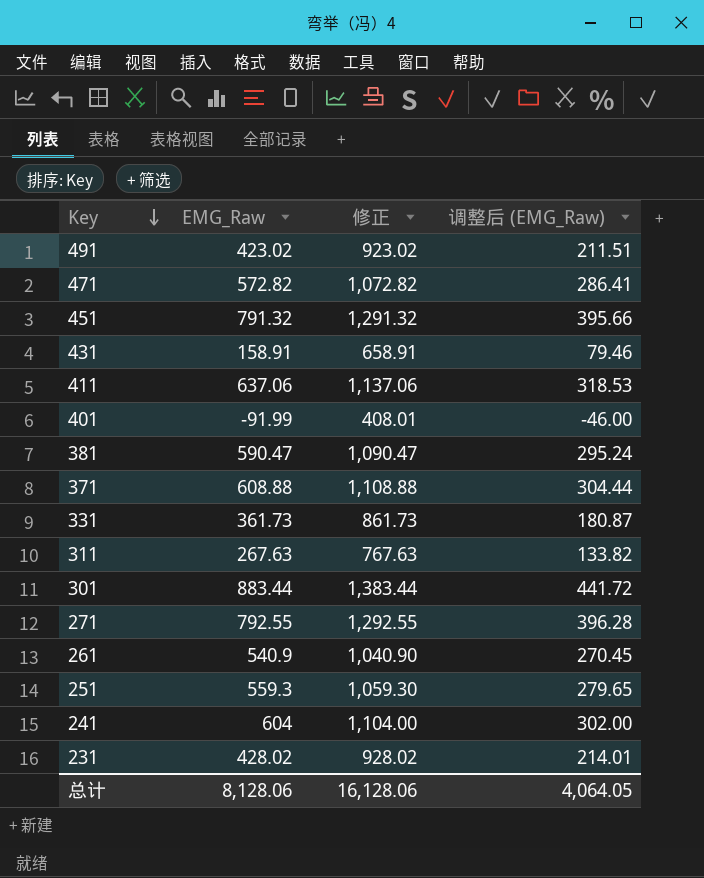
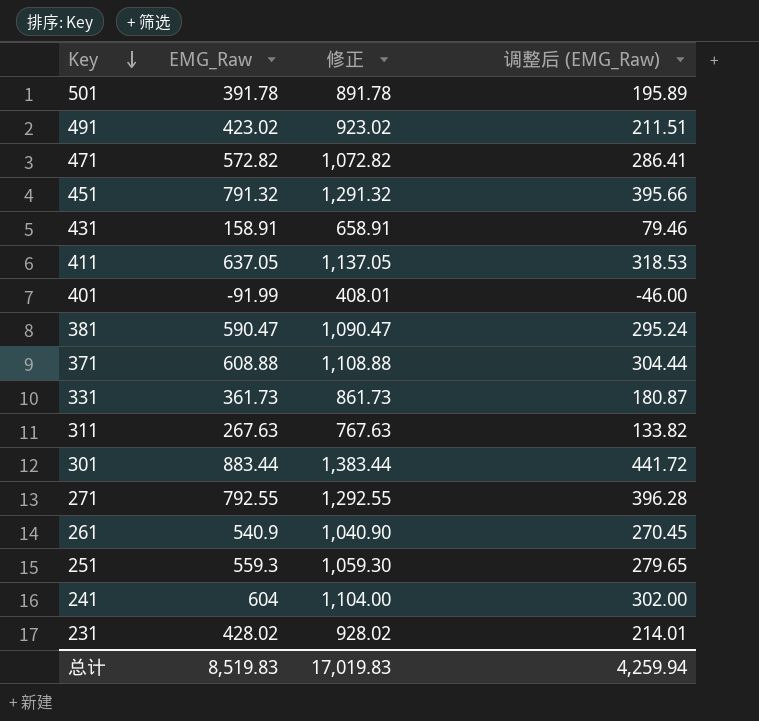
row 501: none -> 391.78 | 891.78 | 195.89
411 | EMG_Raw: 637.06 -> 637.05
411 | 修正: 1,137.06 -> 1,137.05
总计 | EMG_Raw: 8,128.06 -> 8,519.83
总计 | 修正: 16,128.06 -> 17,019.83
总计 | 调整后 (EMG_Raw): 4,064.05 -> 4,259.94

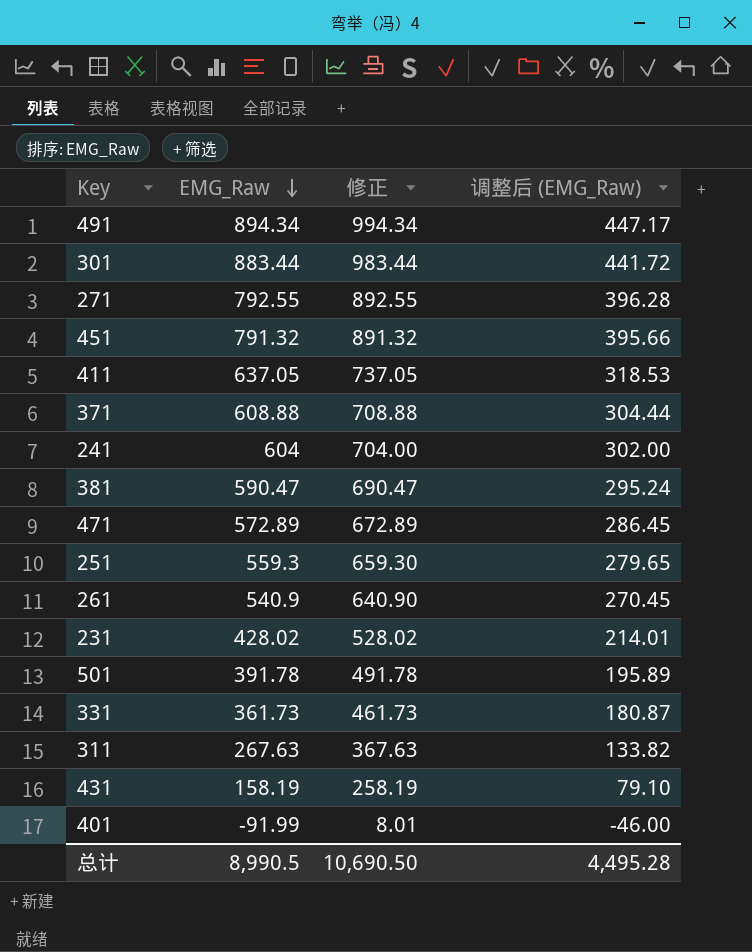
row order: Key descending -> EMG_Raw descending
column 修正 | formula: [EMG_Raw] + 500 -> [EMG_Raw] + 100
491 | EMG_Raw: 423.02 -> 894.34
491 | 调整后 (EMG_Raw): 211.51 -> 447.17
471 | EMG_Raw: 572.82 -> 572.89
471 | 调整后 (EMG_Raw): 286.41 -> 286.45
431 | EMG_Raw: 158.91 -> 158.19
431 | 调整后 (EMG_Raw): 79.46 -> 79.10
总计 | EMG_Raw: 8,519.83 -> 8,990.5
总计 | 修正: 17,019.83 -> 10,690.50
总计 | 调整后 (EMG_Raw): 4,259.94 -> 4,495.28

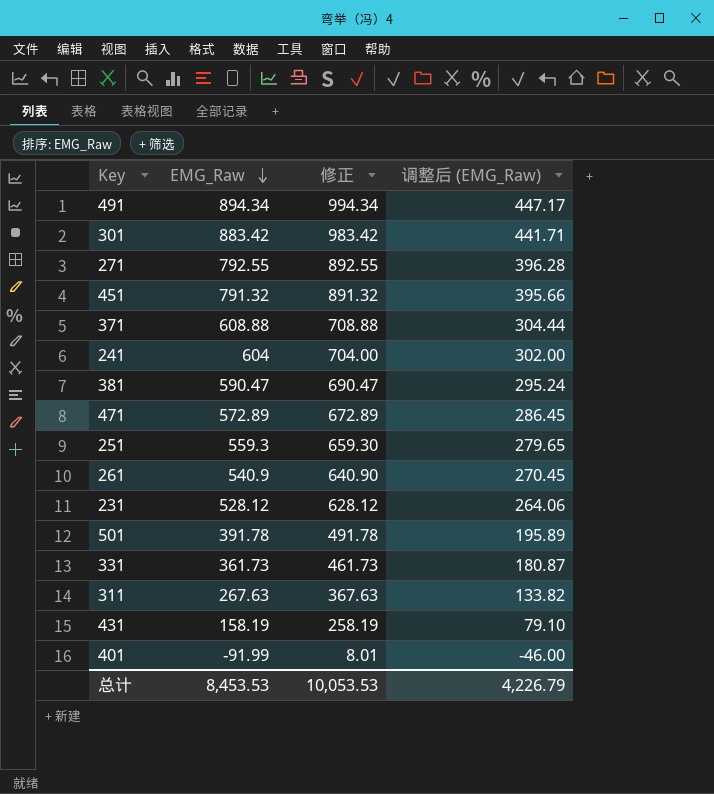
row 411: 637.05 | 737.05 | 318.53 -> none
301 | EMG_Raw: 883.44 -> 883.42
301 | 修正: 983.44 -> 983.42
301 | 调整后 (EMG_Raw): 441.72 -> 441.71
231 | EMG_Raw: 428.02 -> 528.12
231 | 修正: 528.02 -> 628.12
231 | 调整后 (EMG_Raw): 214.01 -> 264.06
总计 | EMG_Raw: 8,990.5 -> 8,453.53
总计 | 修正: 10,690.50 -> 10,053.53
总计 | 调整后 (EMG_Raw): 4,495.28 -> 4,226.79

